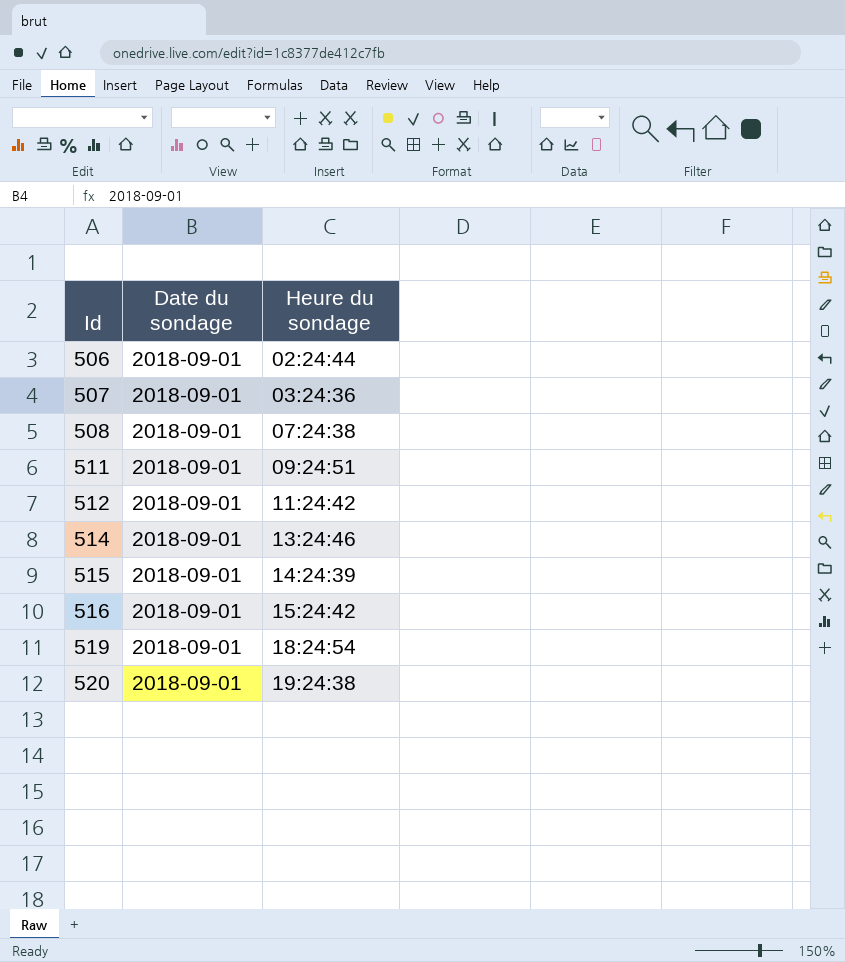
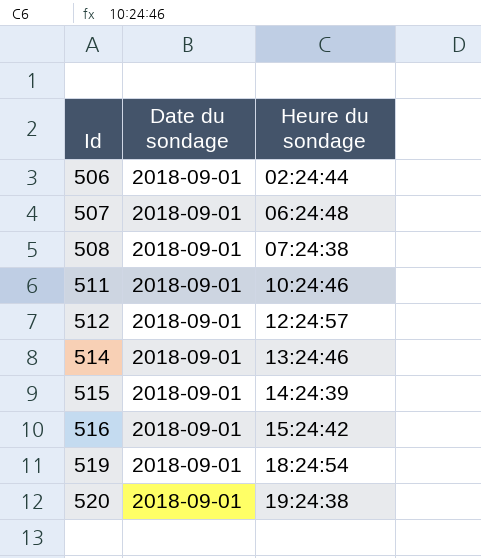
507 | Heure du sondage: 03:24:36 -> 06:24:48
511 | Heure du sondage: 09:24:51 -> 10:24:46
512 | Heure du sondage: 11:24:42 -> 12:24:57

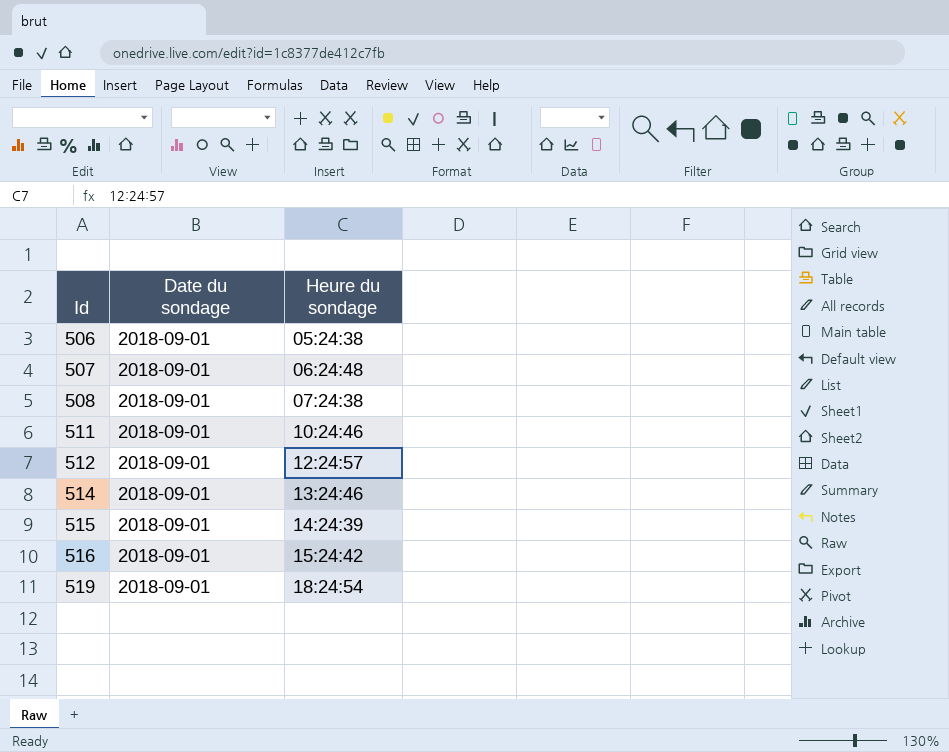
row 520: 2018-09-01 | 19:24:38 -> none
506 | Heure du sondage: 02:24:44 -> 05:24:38

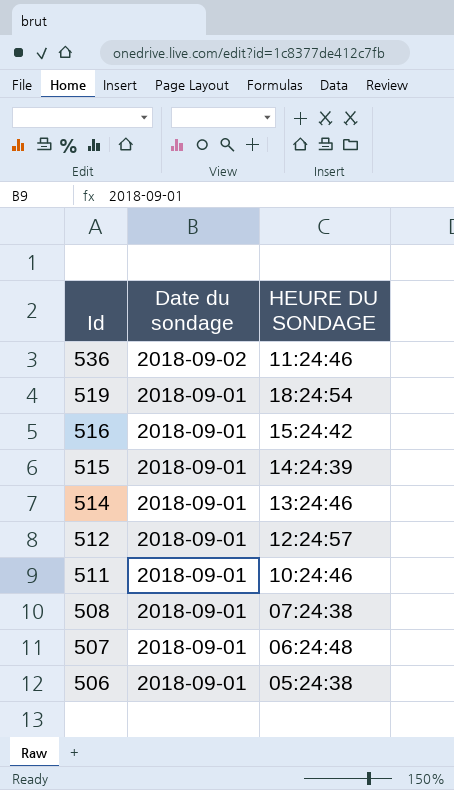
row order: Id ascending -> Id descending
column name: Heure du sondage -> HEURE DU SONDAGE
row 536: none -> 2018-09-02 | 11:24:46

